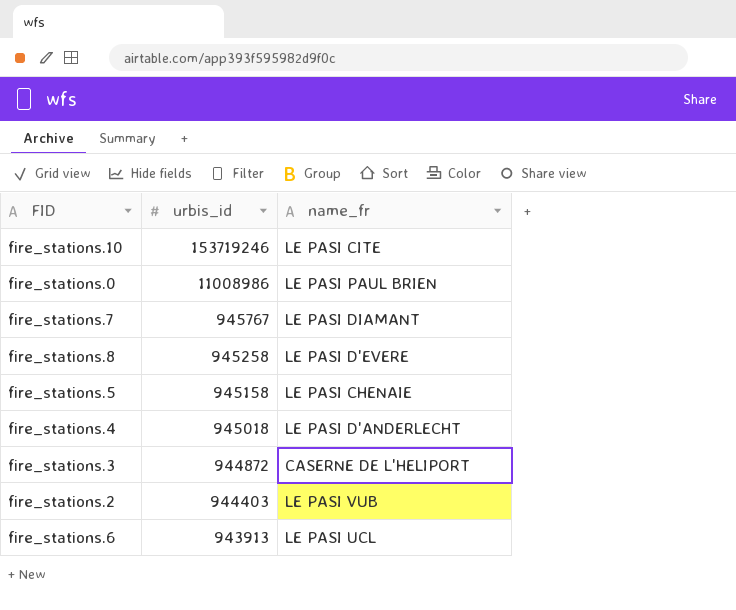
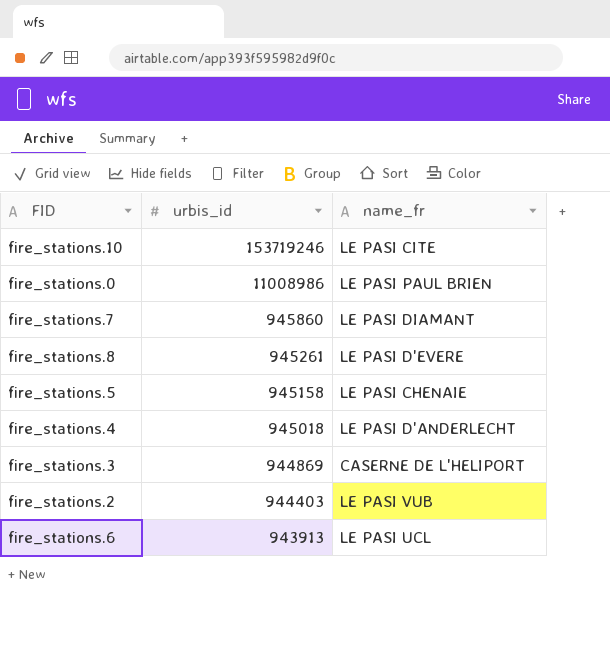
fire_stations.7 | urbis_id: 945767 -> 945860
fire_stations.8 | urbis_id: 945258 -> 945261
fire_stations.3 | urbis_id: 944872 -> 944869

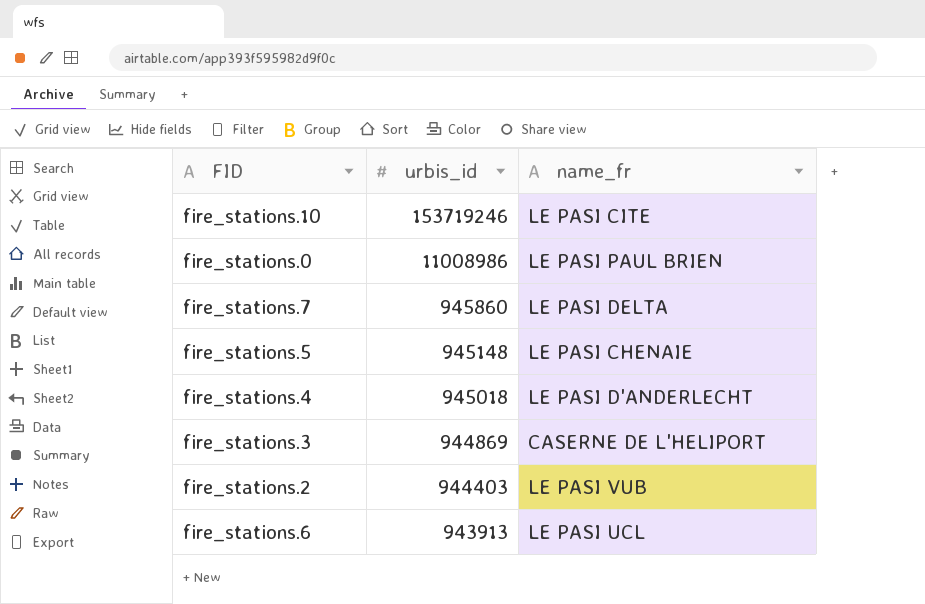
row fire_stations.8: 945261 | LE PASI D'EVERE -> none
fire_stations.7 | name_fr: LE PASI DIAMANT -> LE PASI DELTA
fire_stations.5 | urbis_id: 945158 -> 945148

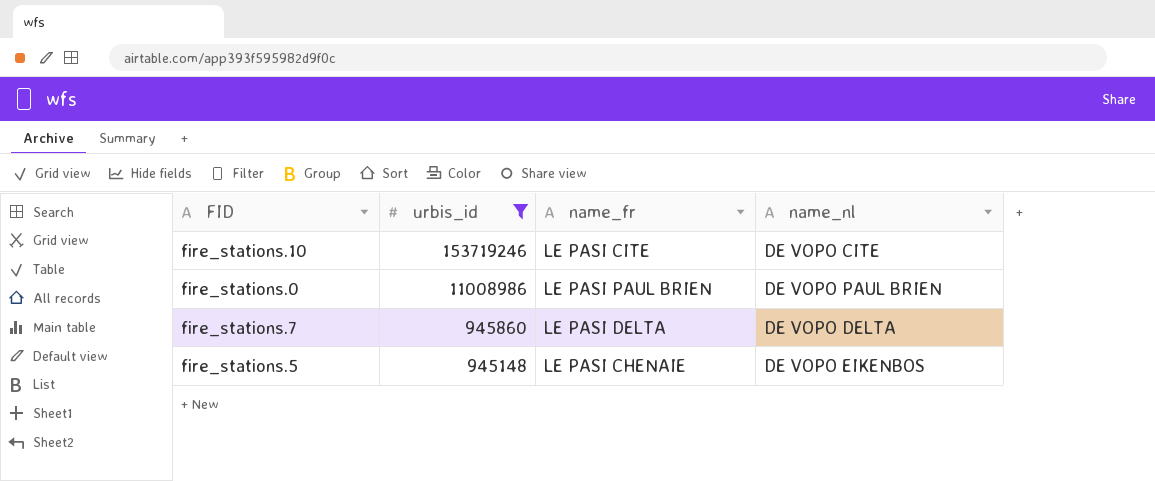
filter: none -> urbis_id >= 945148
column name_nl | position: none -> 4

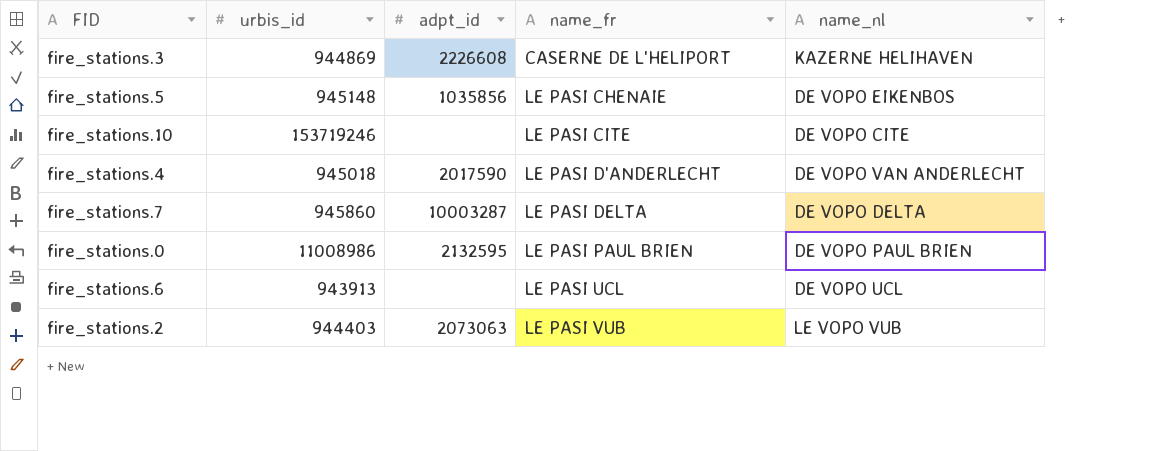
filter: urbis_id >= 945148 -> none
row order: urbis_id descending -> name_fr ascending
column adpt_id | position: none -> 3

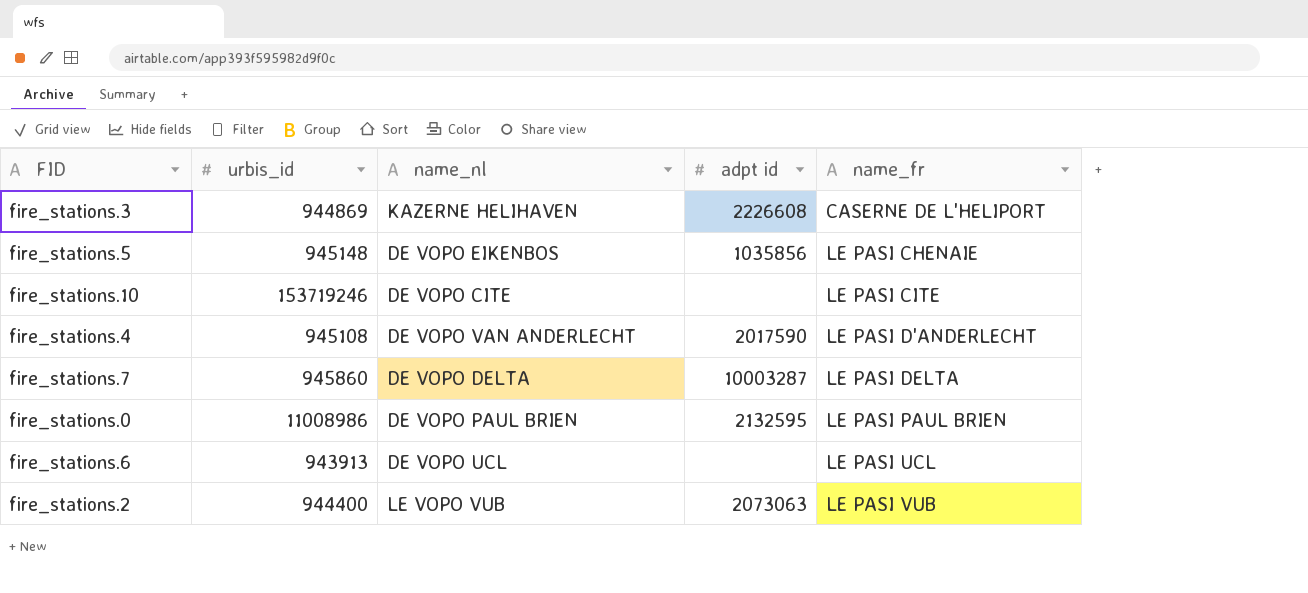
column name_nl | position: 5 -> 3
column name: adpt_id -> adpt id
fire_stations.4 | urbis_id: 945018 -> 945108
fire_stations.2 | urbis_id: 944403 -> 944400

